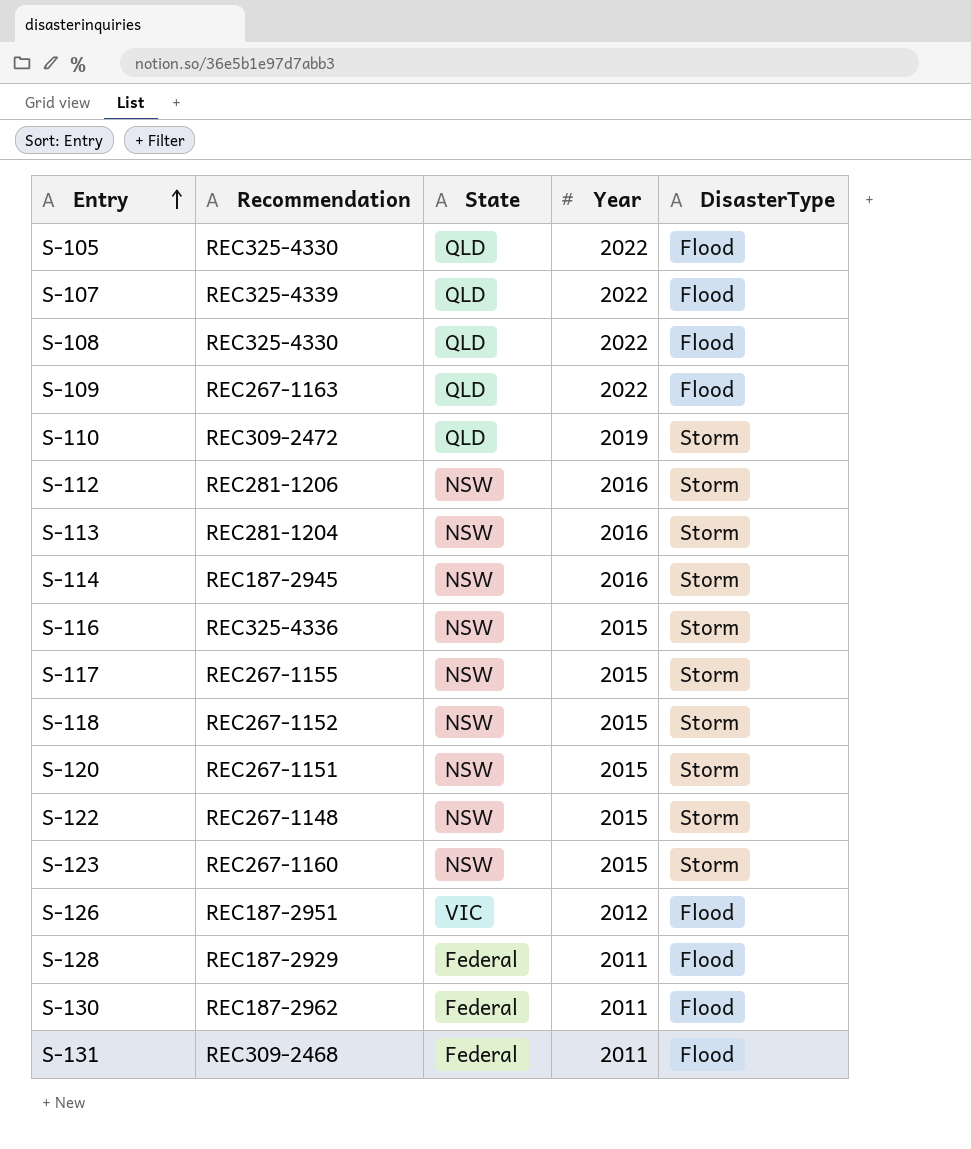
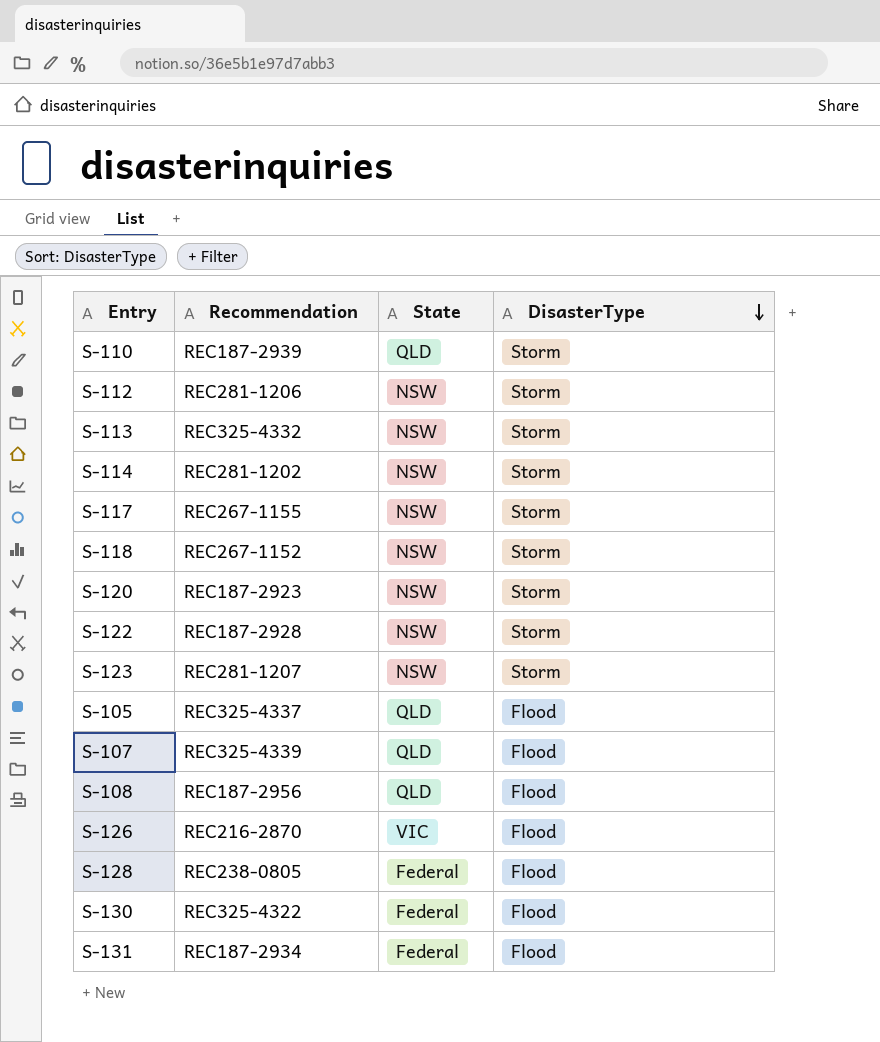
row order: Entry ascending -> DisasterType descending
column Year | position: 4 -> none
row S-109: REC267-1163 | QLD | 2022 | Flood -> none
row S-116: REC325-4336 | NSW | 2015 | Storm -> none
S-110 | Recommendation: REC309-2472 -> REC187-2939
S-113 | Recommendation: REC281-1204 -> REC325-4332
S-114 | Recommendation: REC187-2945 -> REC281-1202
S-120 | Recommendation: REC267-1151 -> REC187-2923
S-122 | Recommendation: REC267-1148 -> REC187-2928
S-123 | Recommendation: REC267-1160 -> REC281-1207
S-105 | Recommendation: REC325-4330 -> REC325-4337
S-108 | Recommendation: REC325-4330 -> REC187-2956
S-126 | Recommendation: REC187-2951 -> REC216-2870
S-128 | Recommendation: REC187-2929 -> REC238-0805
S-130 | Recommendation: REC187-2962 -> REC325-4322
S-131 | Recommendation: REC309-2468 -> REC187-2934

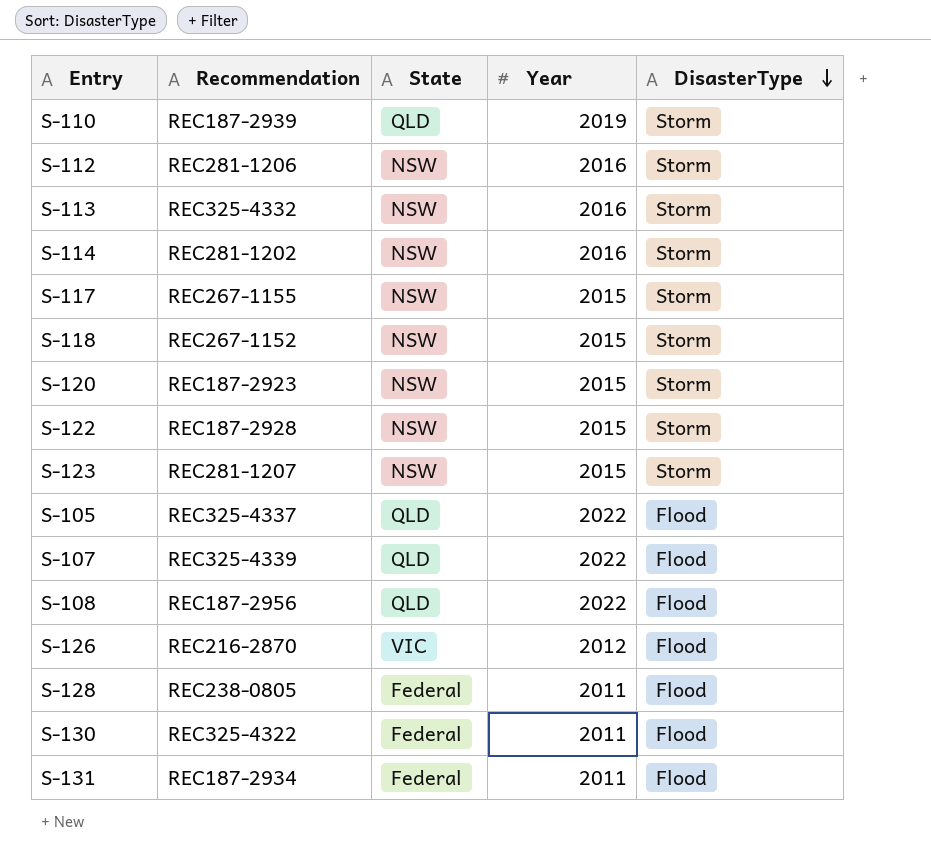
column Year | position: none -> 4

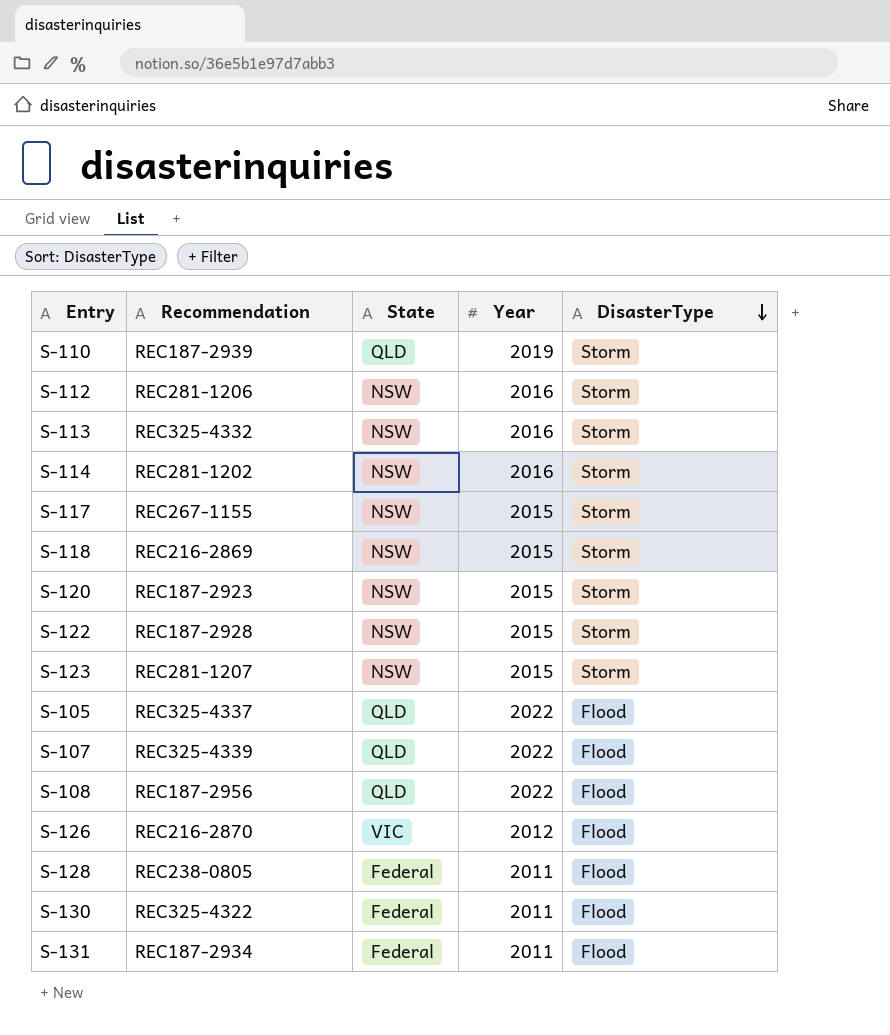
S-118 | Recommendation: REC267-1152 -> REC216-2869

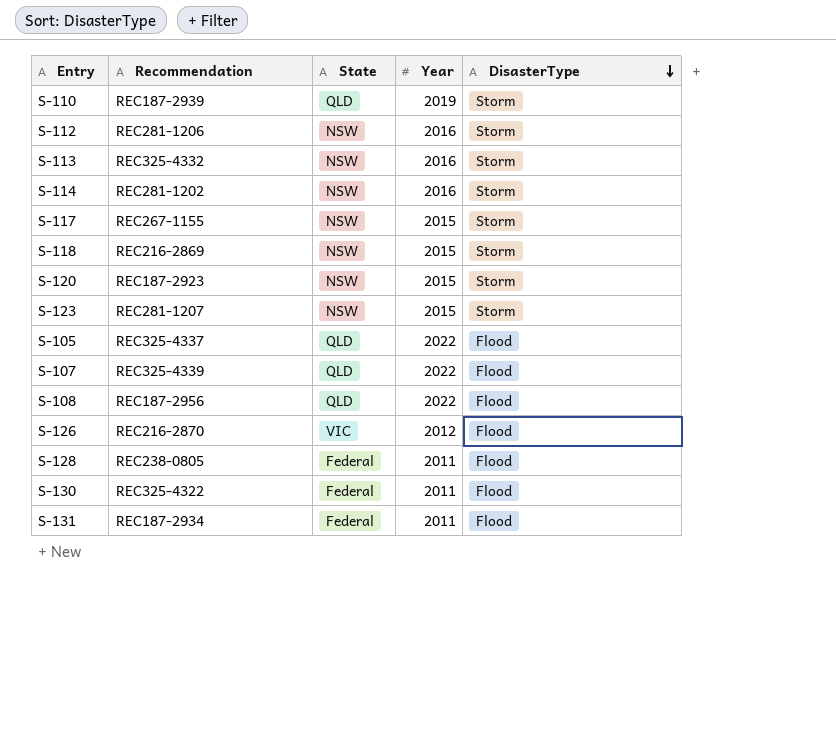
row S-122: REC187-2928 | NSW | 2015 | Storm -> none

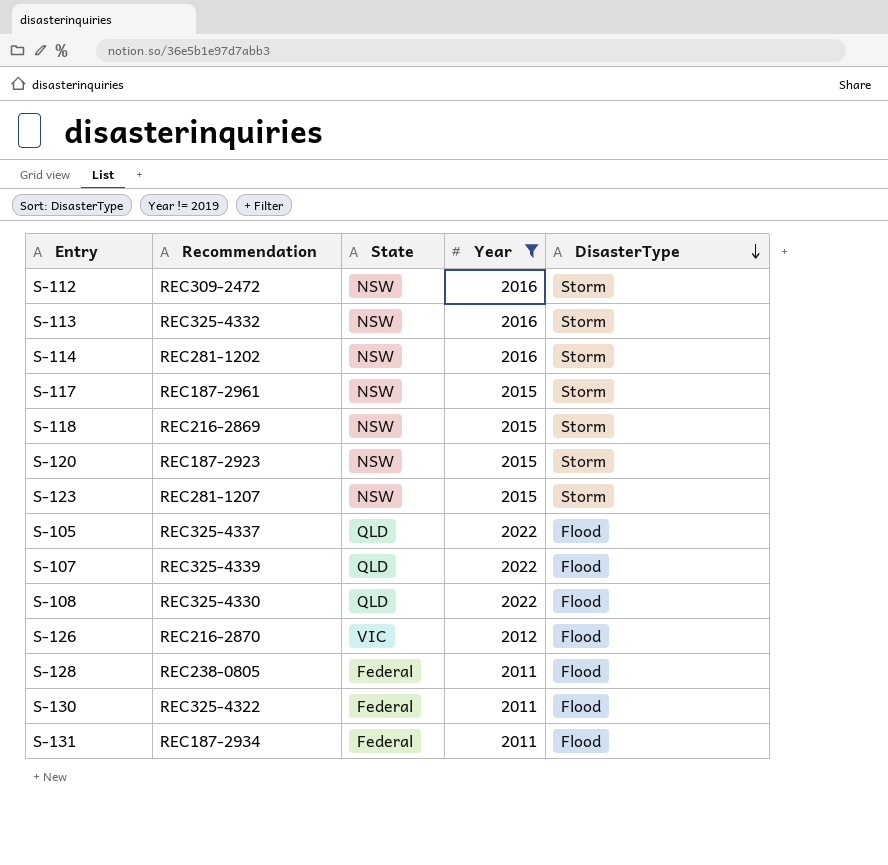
filter: none -> Year != 2019
S-112 | Recommendation: REC281-1206 -> REC309-2472
S-117 | Recommendation: REC267-1155 -> REC187-2961
S-108 | Recommendation: REC187-2956 -> REC325-4330

